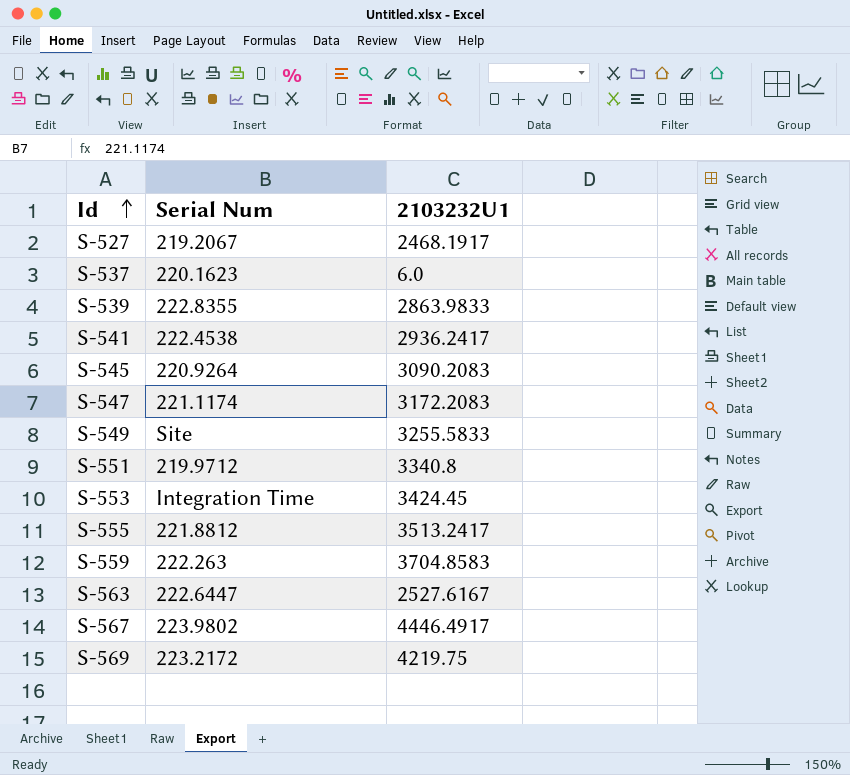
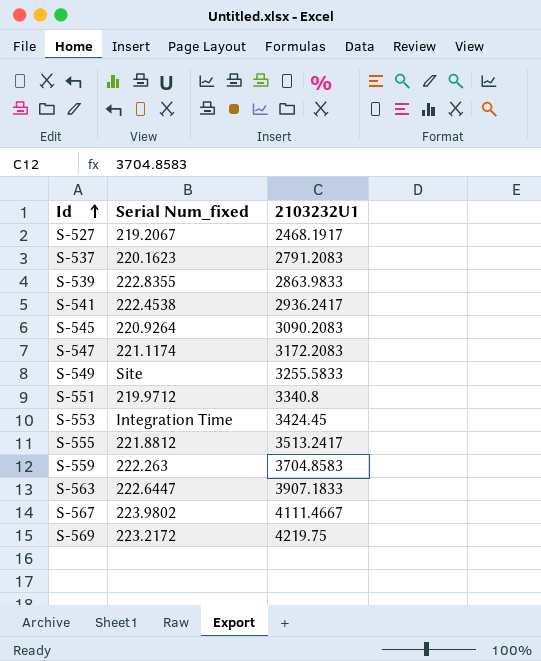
column name: Serial Num -> Serial Num_fixed
S-537 | 2103232U1: 6.0 -> 2791.2083
S-563 | 2103232U1: 2527.6167 -> 3907.1833
S-567 | 2103232U1: 4446.4917 -> 4111.4667

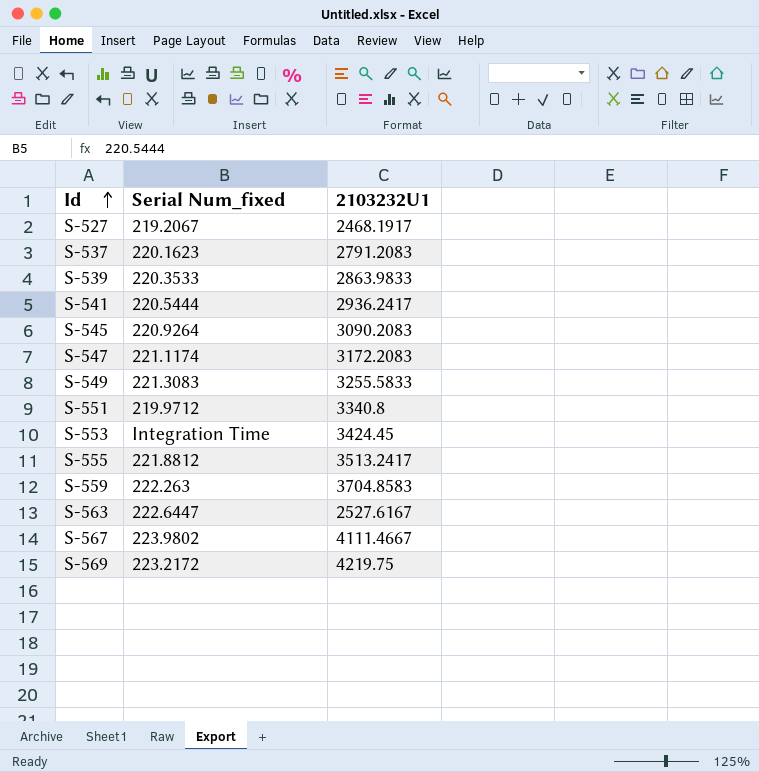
S-539 | Serial Num_fixed: 222.8355 -> 220.3533
S-541 | Serial Num_fixed: 222.4538 -> 220.5444
S-549 | Serial Num_fixed: Site -> 221.3083
S-563 | 2103232U1: 3907.1833 -> 2527.6167

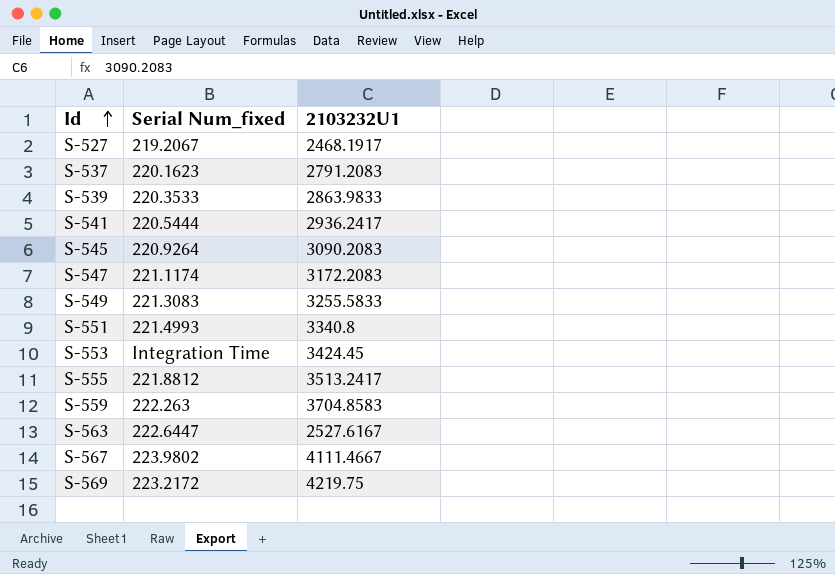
S-551 | Serial Num_fixed: 219.9712 -> 221.4993

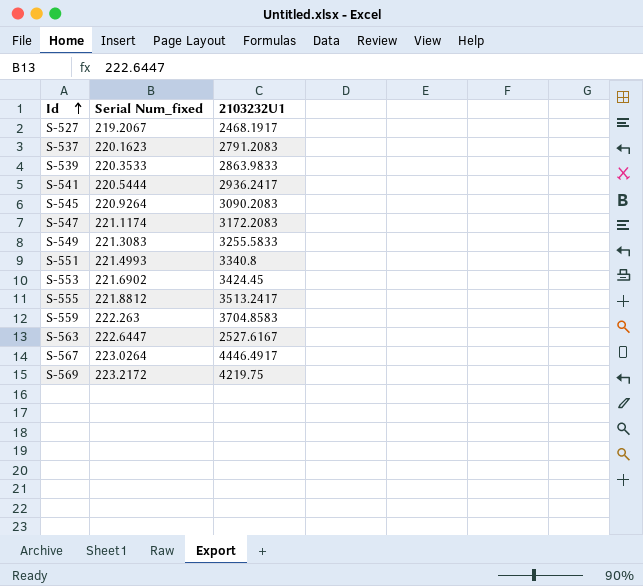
S-553 | Serial Num_fixed: Integration Time -> 221.6902
S-567 | Serial Num_fixed: 223.9802 -> 223.0264
S-567 | 2103232U1: 4111.4667 -> 4446.4917

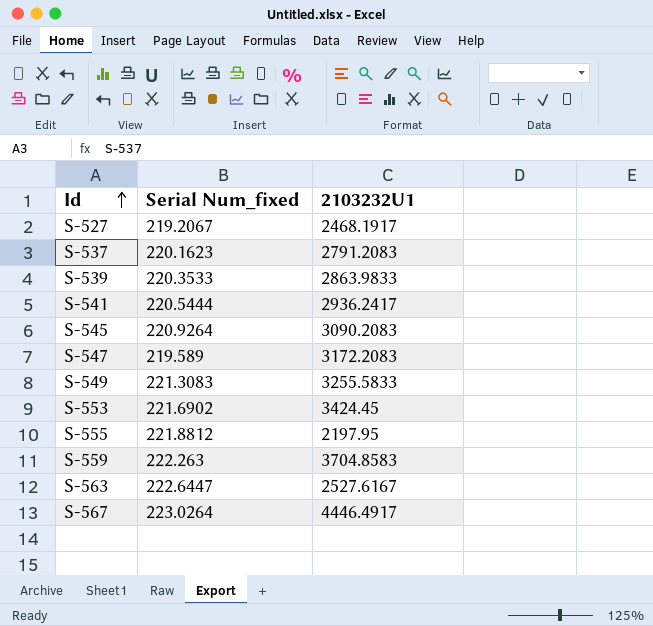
row S-551: 221.4993 | 3340.8 -> none
row S-569: 223.2172 | 4219.75 -> none
S-547 | Serial Num_fixed: 221.1174 -> 219.589
S-555 | 2103232U1: 3513.2417 -> 2197.95

